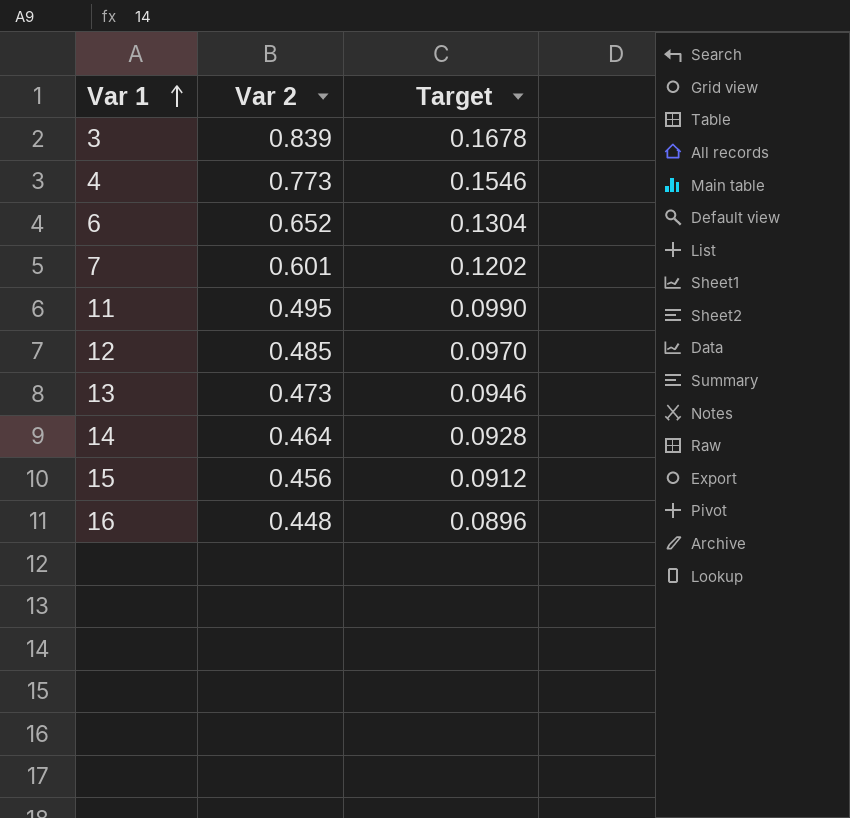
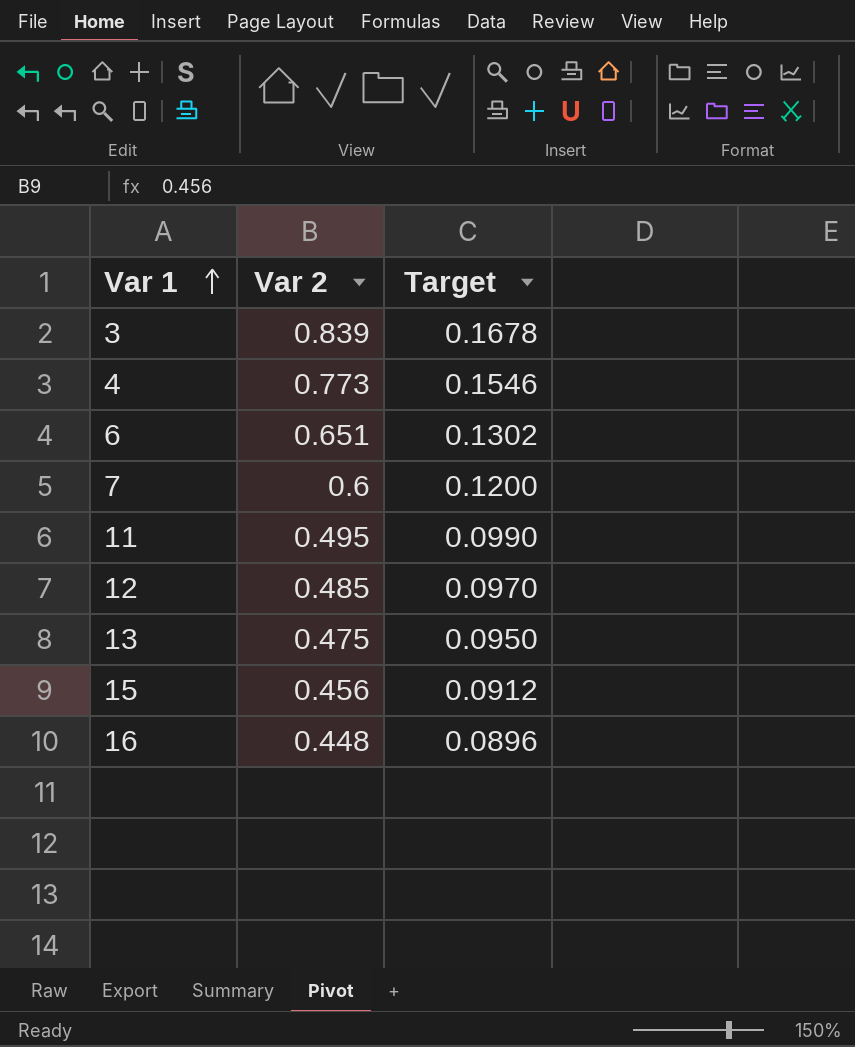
row 14: 0.464 | 0.0928 -> none
6 | Var 2: 0.652 -> 0.651
6 | Target: 0.1304 -> 0.1302
7 | Var 2: 0.601 -> 0.6
7 | Target: 0.1202 -> 0.1200
13 | Var 2: 0.473 -> 0.475
13 | Target: 0.0946 -> 0.0950

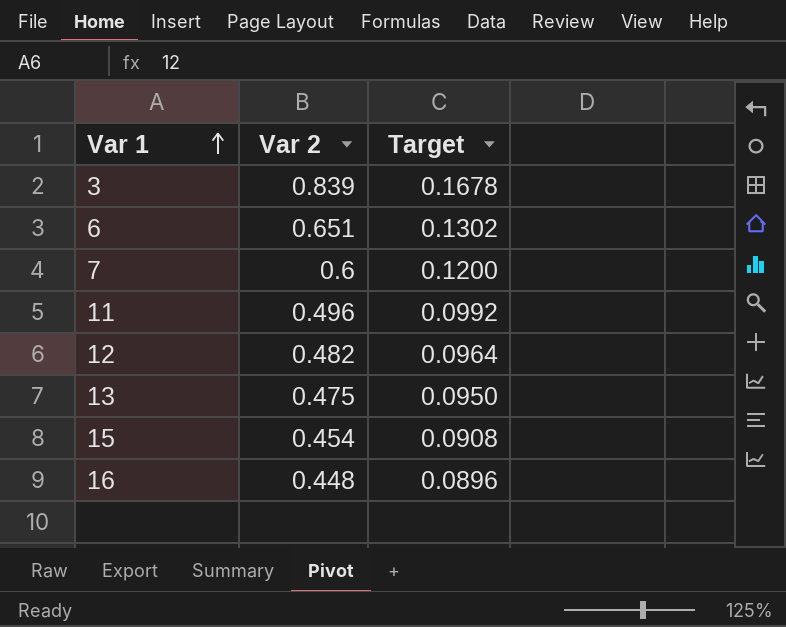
row 4: 0.773 | 0.1546 -> none
11 | Var 2: 0.495 -> 0.496
11 | Target: 0.0990 -> 0.0992
12 | Var 2: 0.485 -> 0.482
12 | Target: 0.0970 -> 0.0964
15 | Var 2: 0.456 -> 0.454
15 | Target: 0.0912 -> 0.0908

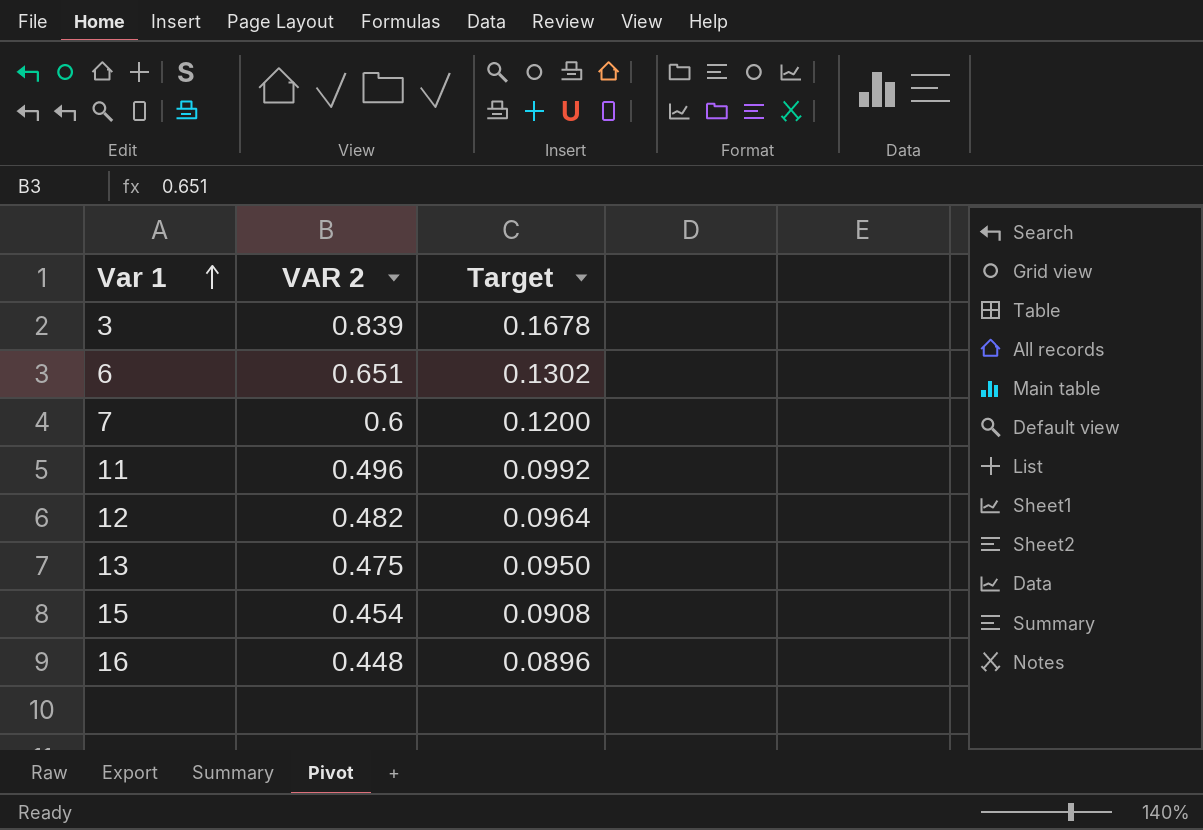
column name: Var 2 -> VAR 2

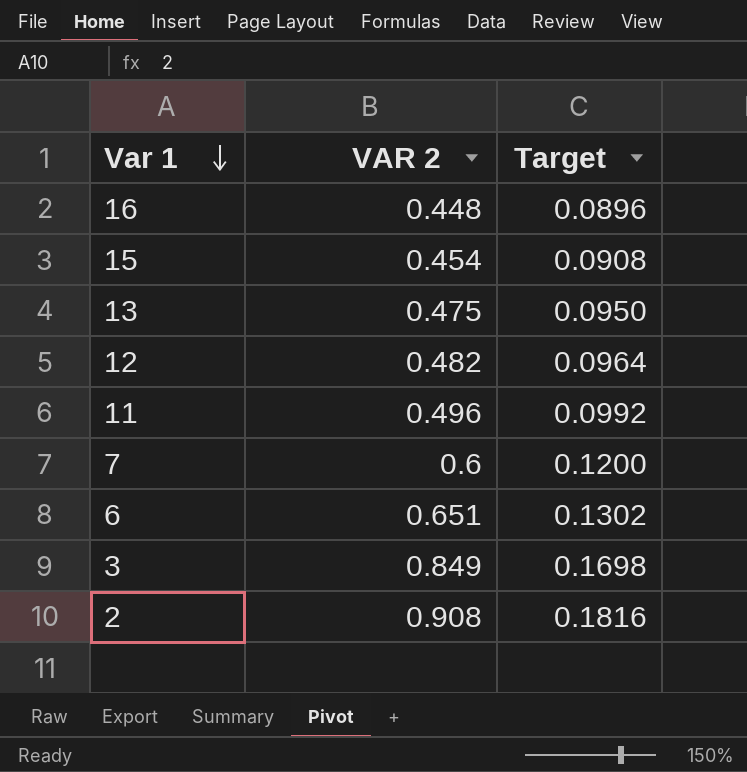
row order: Var 1 ascending -> Var 1 descending
3 | VAR 2: 0.839 -> 0.849
3 | Target: 0.1678 -> 0.1698
row 2: none -> 0.908 | 0.1816

